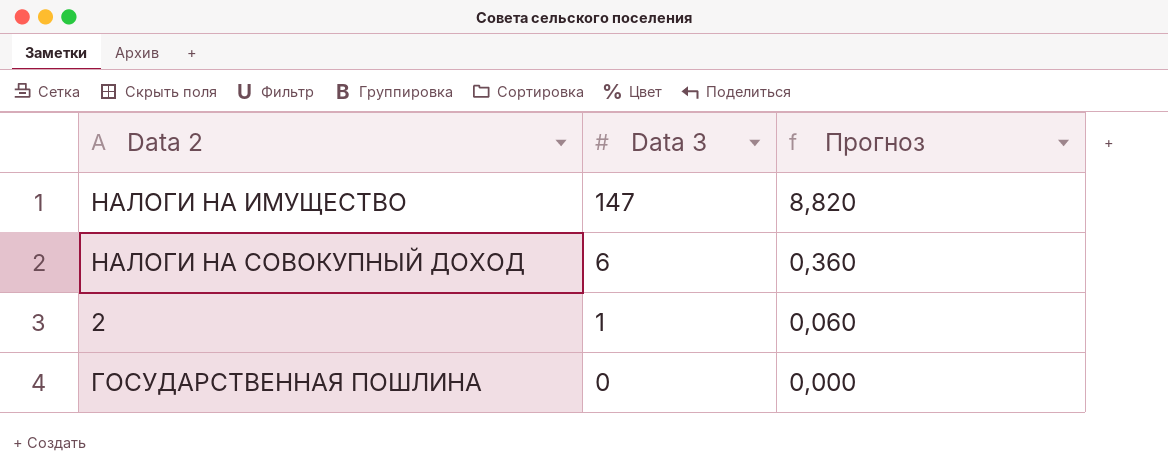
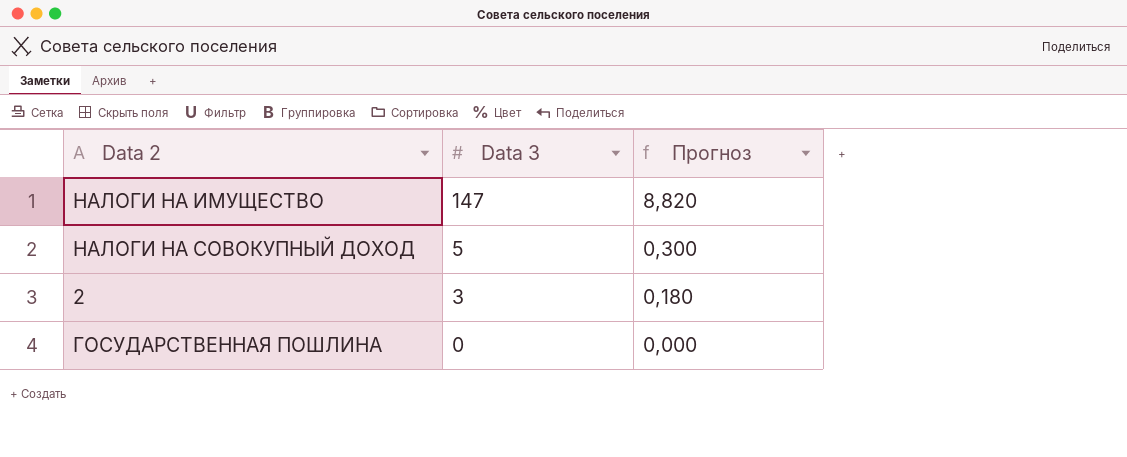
НАЛОГИ НА СОВОКУПНЫЙ ДОХОД | Data 3: 6 -> 5
НАЛОГИ НА СОВОКУПНЫЙ ДОХОД | Прогноз: 0,360 -> 0,300
2 | Data 3: 1 -> 3
2 | Прогноз: 0,060 -> 0,180

